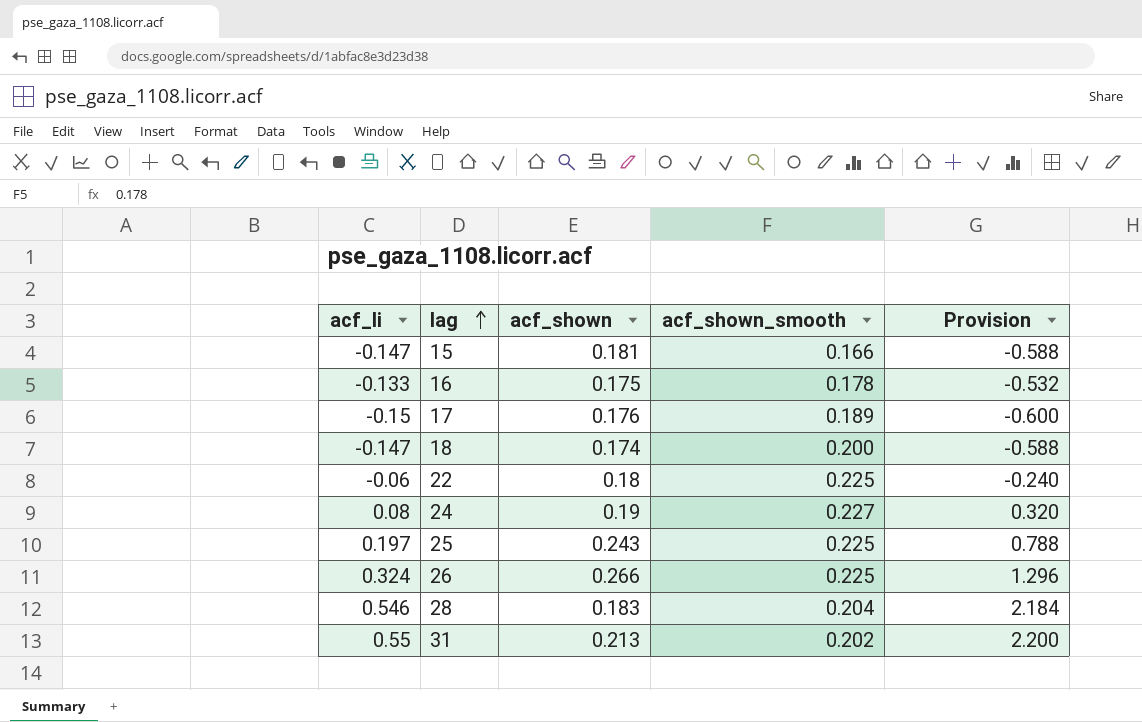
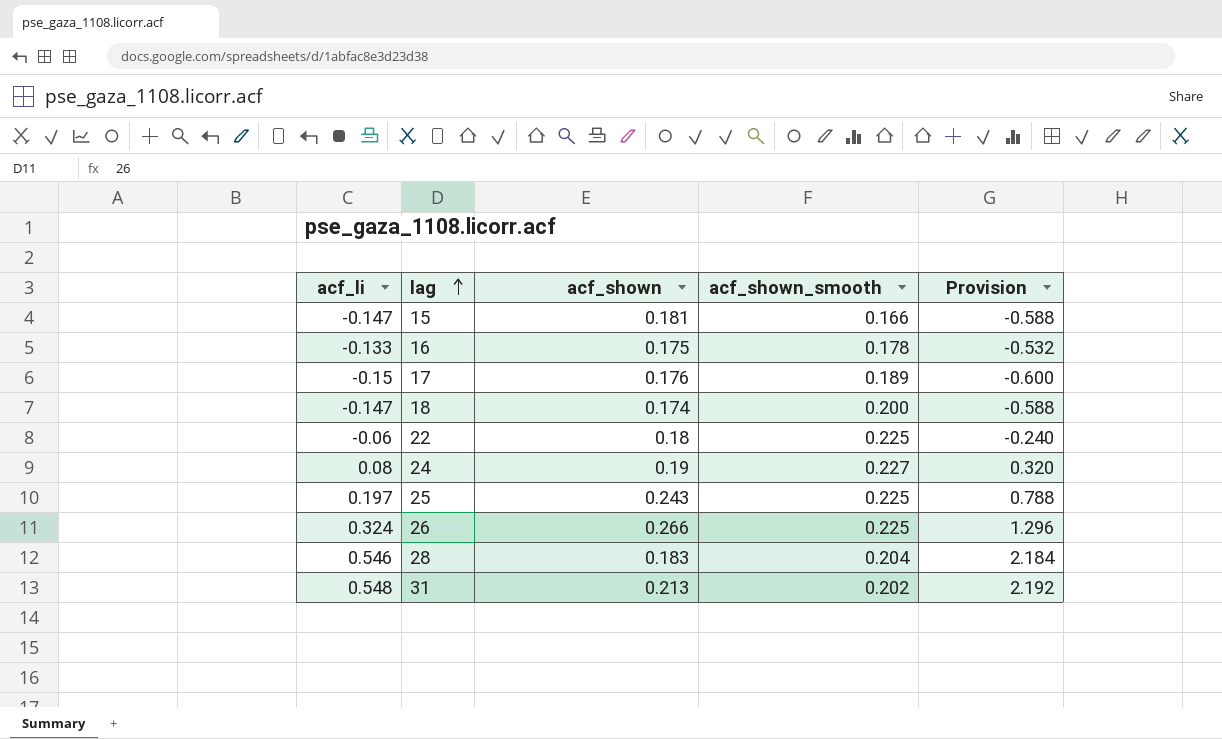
31 | acf_li: 0.55 -> 0.548
31 | Provision: 2.200 -> 2.192

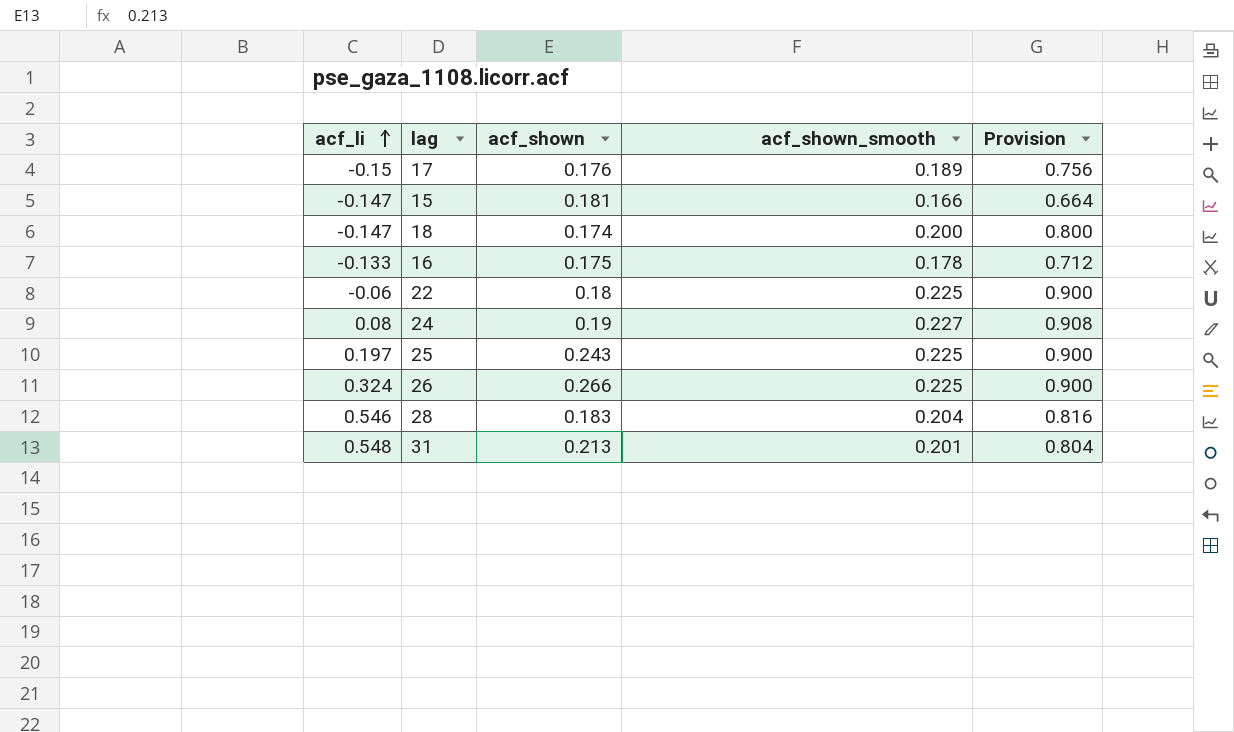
row order: lag ascending -> acf_li ascending
column Provision | formula: [acf_li] * 4 -> [acf_shown_smooth] * 4
31 | acf_shown_smooth: 0.202 -> 0.201

